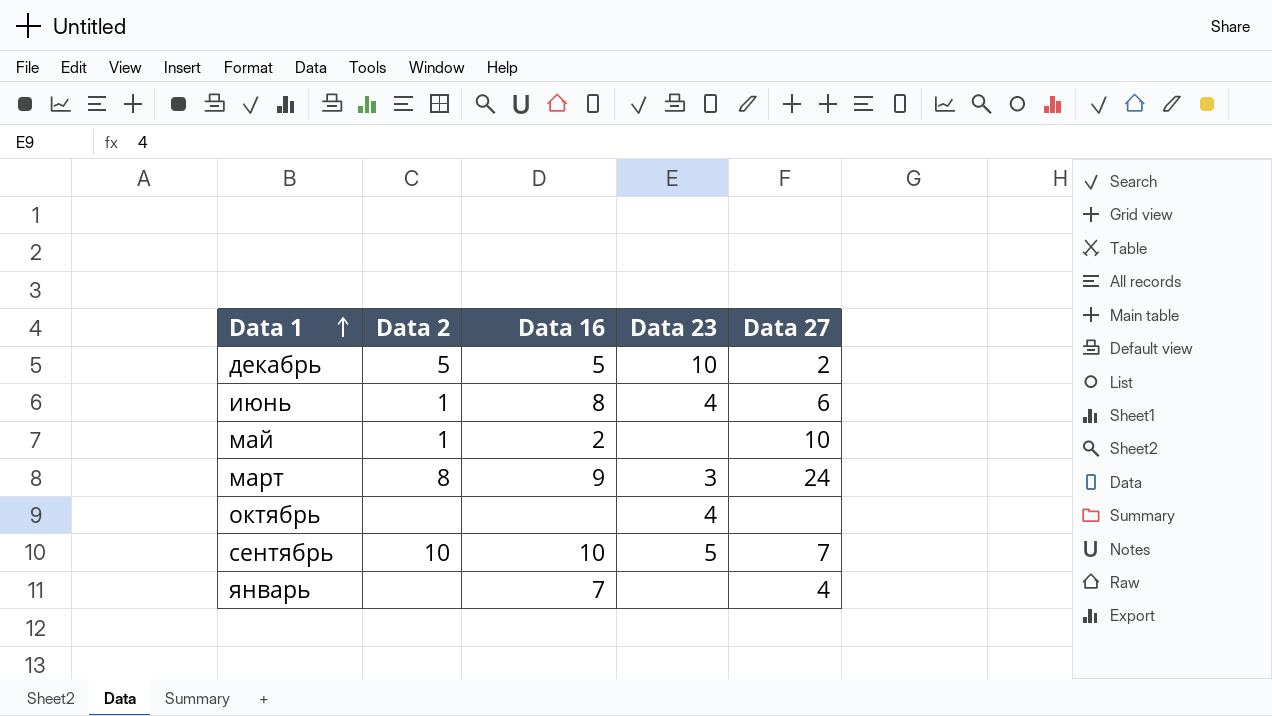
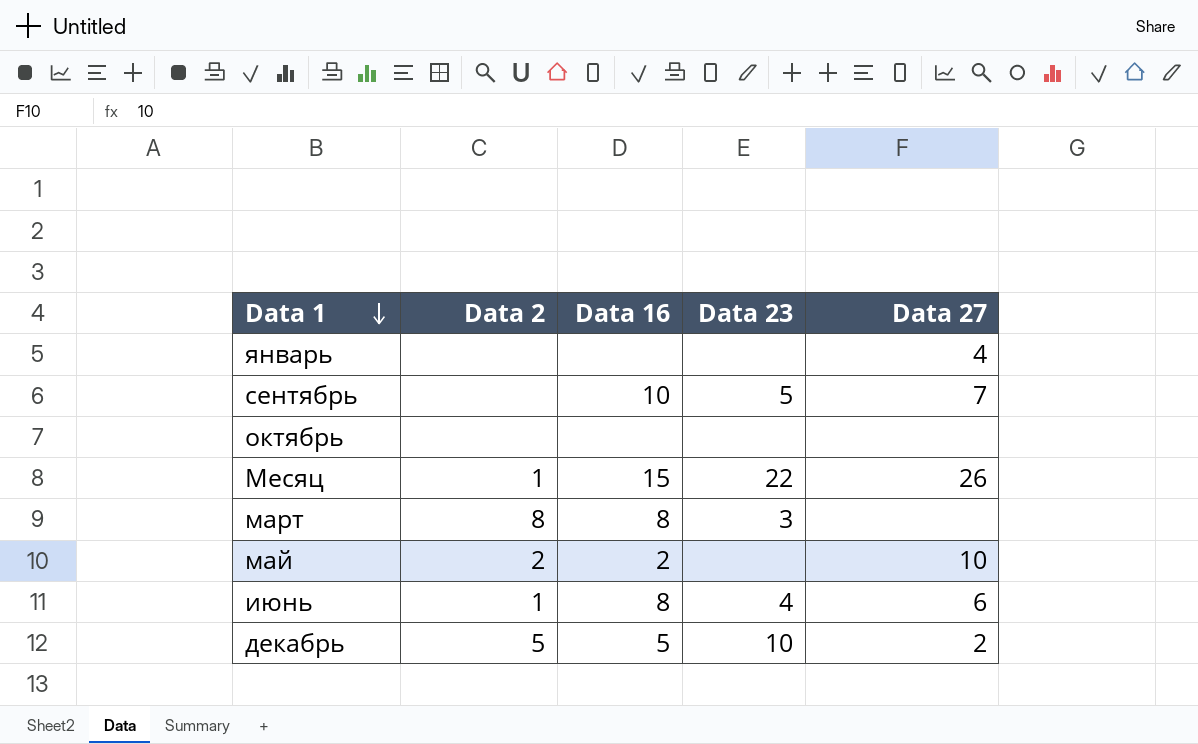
row order: Data 1 ascending -> Data 1 descending
январь | Data 16: 7 -> none
сентябрь | Data 2: 10 -> none
октябрь | Data 23: 4 -> none
row Месяц: none -> 1 | 15 | 22 | 26
март | Data 16: 9 -> 8
март | Data 27: 24 -> none
май | Data 2: 1 -> 2

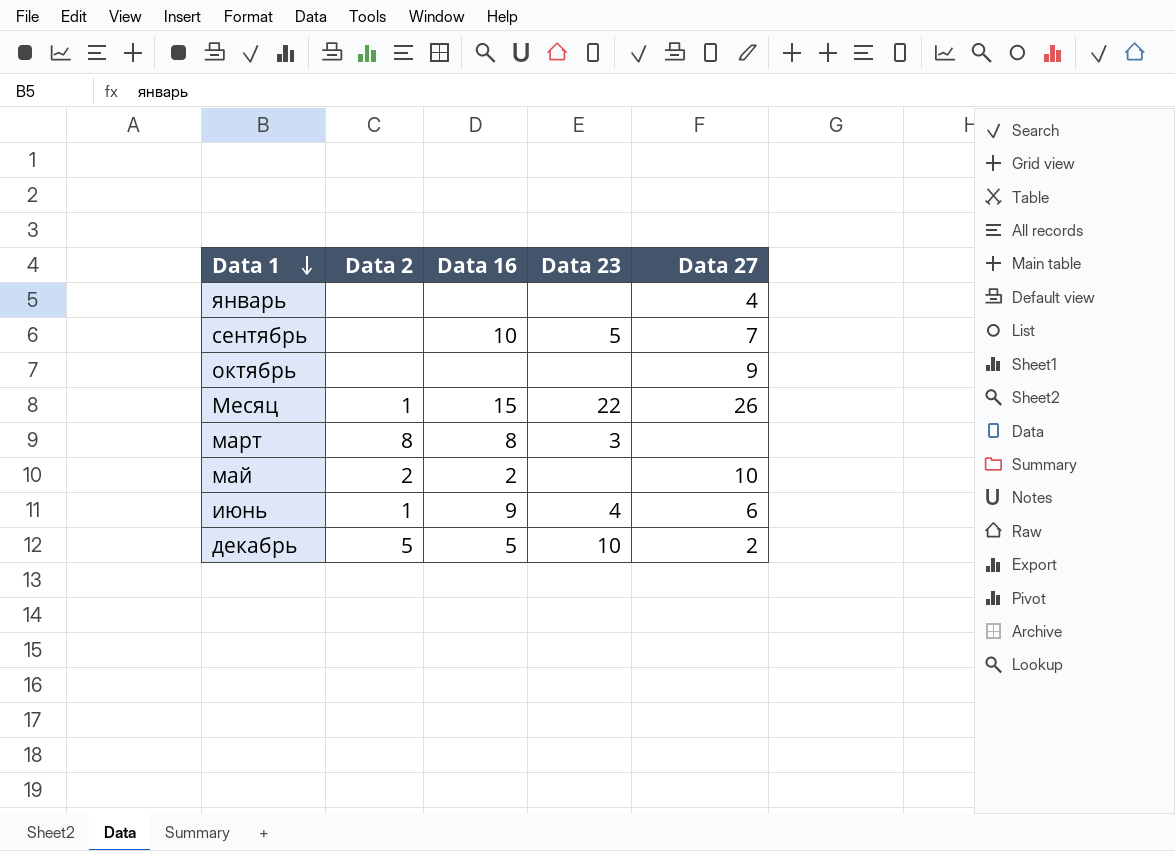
октябрь | Data 27: none -> 9
июнь | Data 16: 8 -> 9

